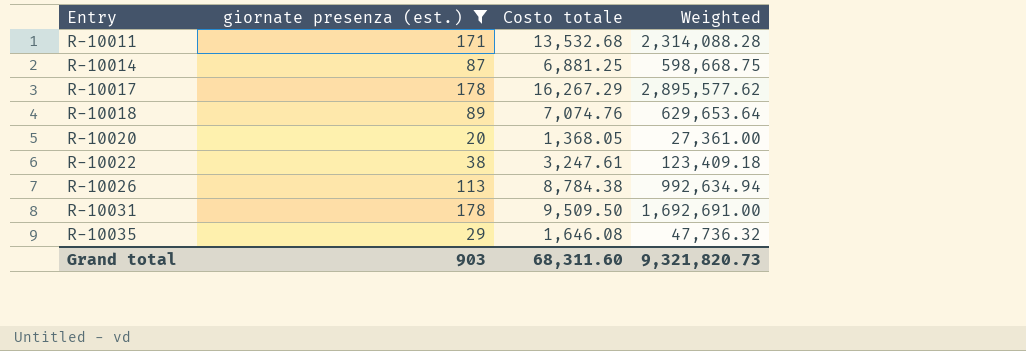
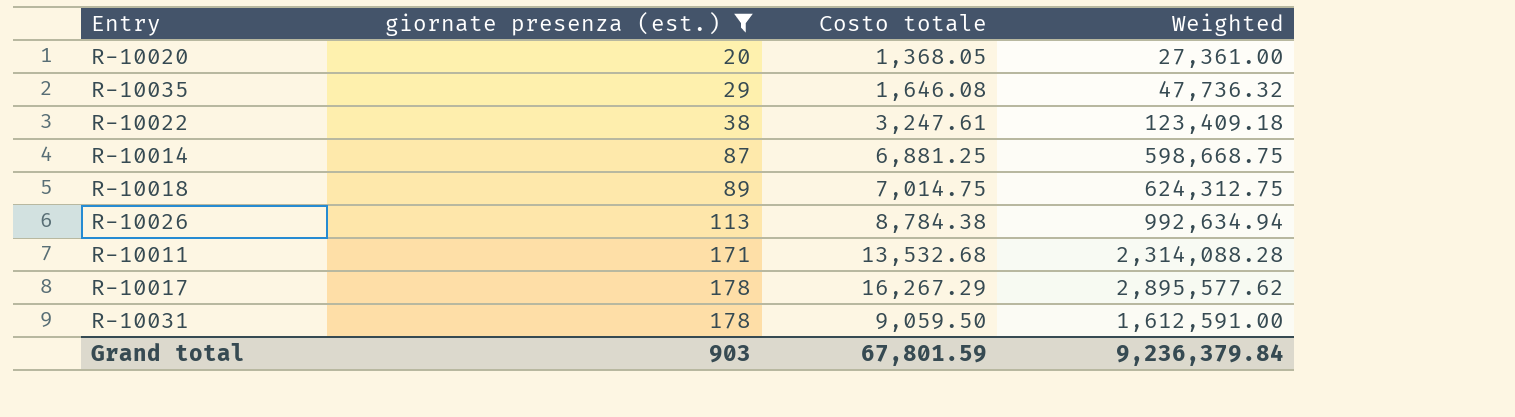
row order: Entry ascending -> giornate presenza (est.) ascending
R-10018 | Costo totale: 7,074.76 -> 7,014.75
R-10018 | Weighted: 629,653.64 -> 624,312.75
R-10031 | Costo totale: 9,509.50 -> 9,059.50
R-10031 | Weighted: 1,692,691.00 -> 1,612,591.00
Grand total | Costo totale: 68,311.60 -> 67,801.59
Grand total | Weighted: 9,321,820.73 -> 9,236,379.84

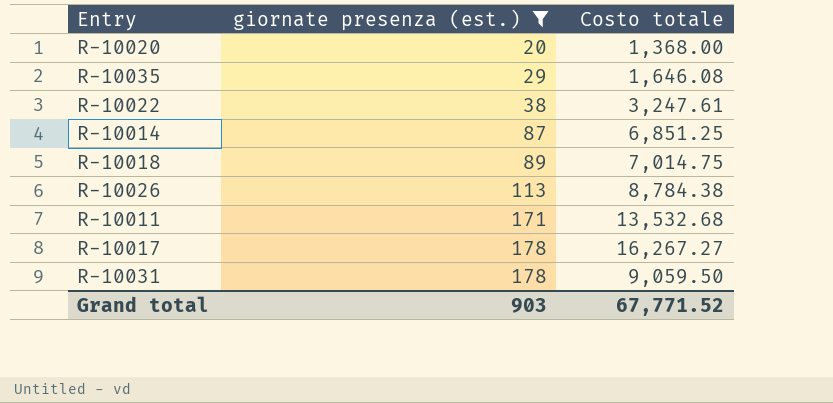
column Weighted | formula: [giornate presenza (est.)] * [Costo totale] -> none
R-10020 | Costo totale: 1,368.05 -> 1,368.00
R-10014 | Costo totale: 6,881.25 -> 6,851.25
R-10017 | Costo totale: 16,267.29 -> 16,267.27
Grand total | Costo totale: 67,801.59 -> 67,771.52

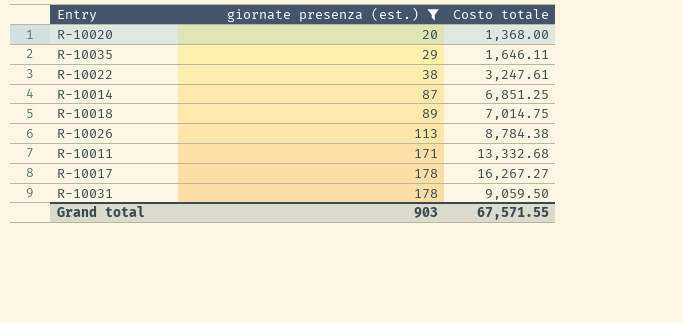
R-10035 | Costo totale: 1,646.08 -> 1,646.11
R-10011 | Costo totale: 13,532.68 -> 13,332.68
Grand total | Costo totale: 67,771.52 -> 67,571.55

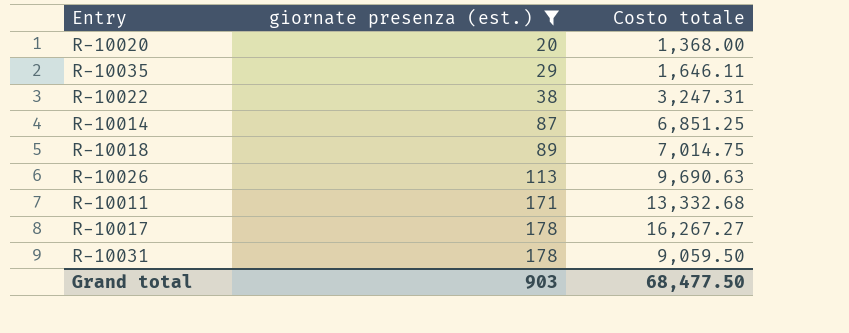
R-10022 | Costo totale: 3,247.61 -> 3,247.31
R-10026 | Costo totale: 8,784.38 -> 9,690.63
Grand total | Costo totale: 67,571.55 -> 68,477.50

